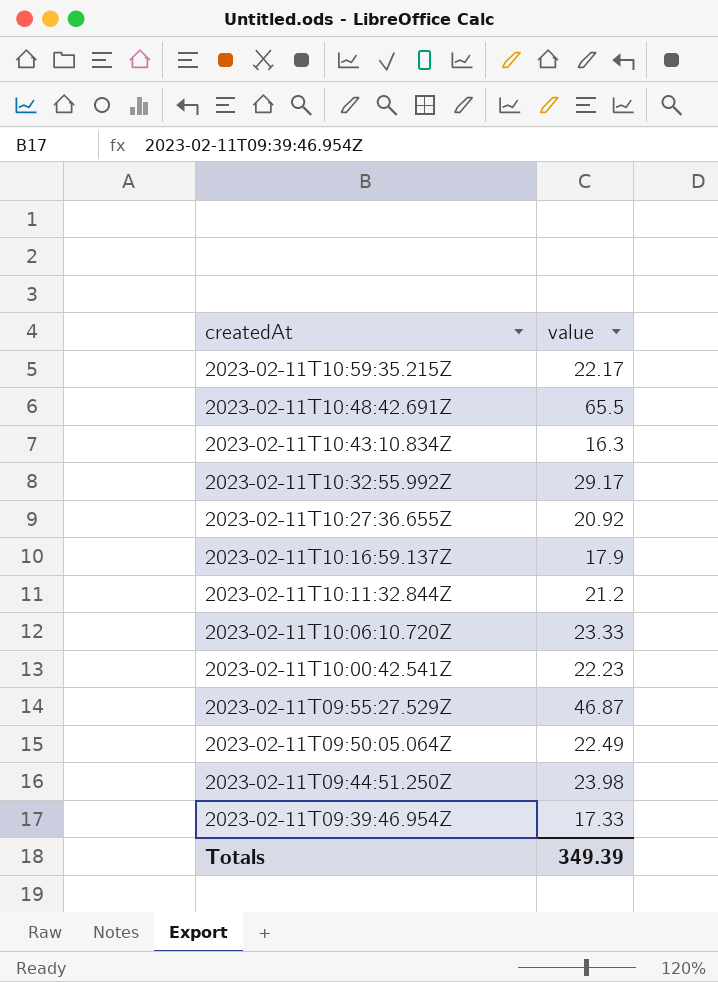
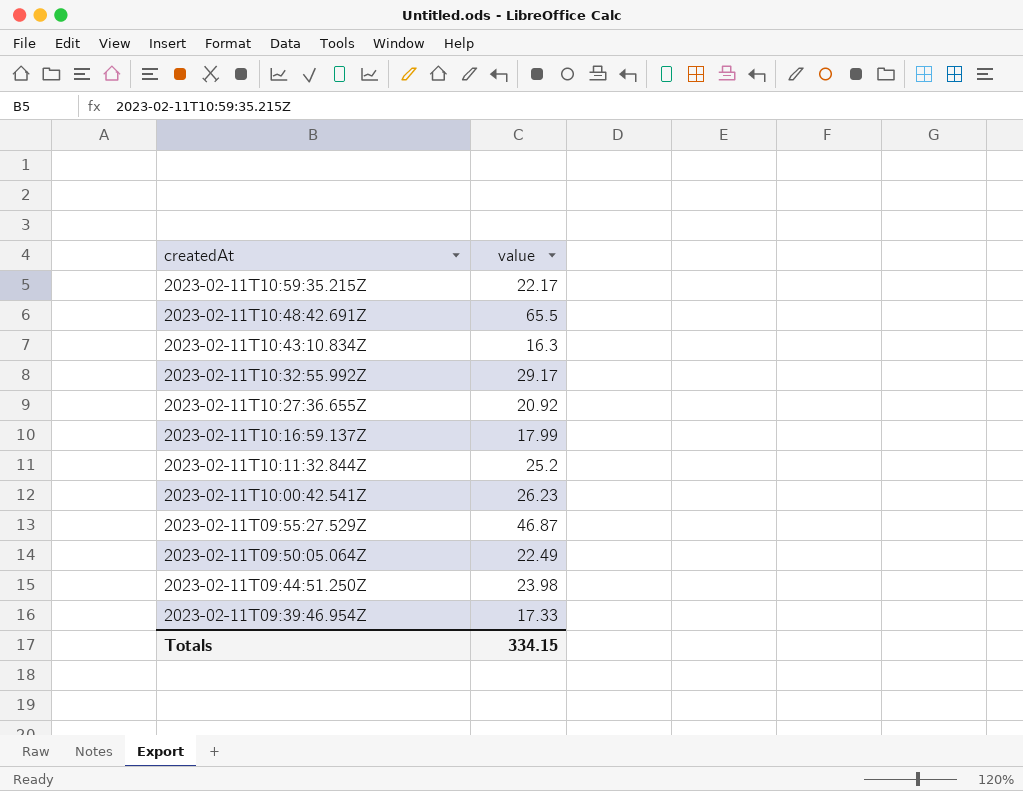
row 2023-02-11T10:06:10.720Z: 23.33 -> none
2023-02-11T10:16:59.137Z | value: 17.9 -> 17.99
2023-02-11T10:11:32.844Z | value: 21.2 -> 25.2
2023-02-11T10:00:42.541Z | value: 22.23 -> 26.23
Totals | value: 349.39 -> 334.15

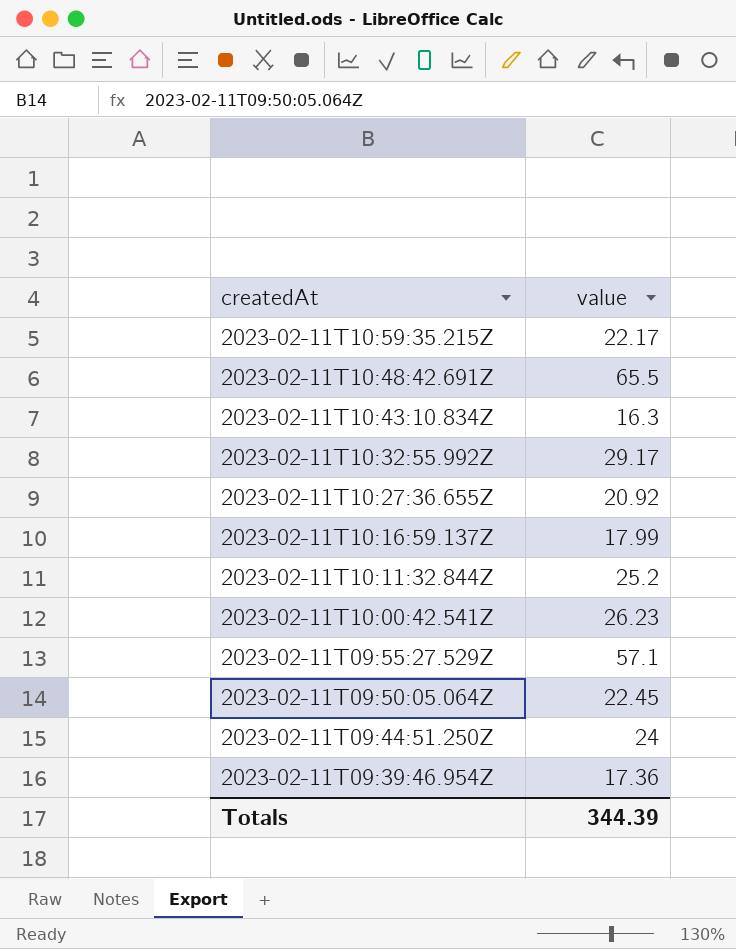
2023-02-11T09:55:27.529Z | value: 46.87 -> 57.1
2023-02-11T09:50:05.064Z | value: 22.49 -> 22.45
2023-02-11T09:44:51.250Z | value: 23.98 -> 24
2023-02-11T09:39:46.954Z | value: 17.33 -> 17.36
Totals | value: 334.15 -> 344.39

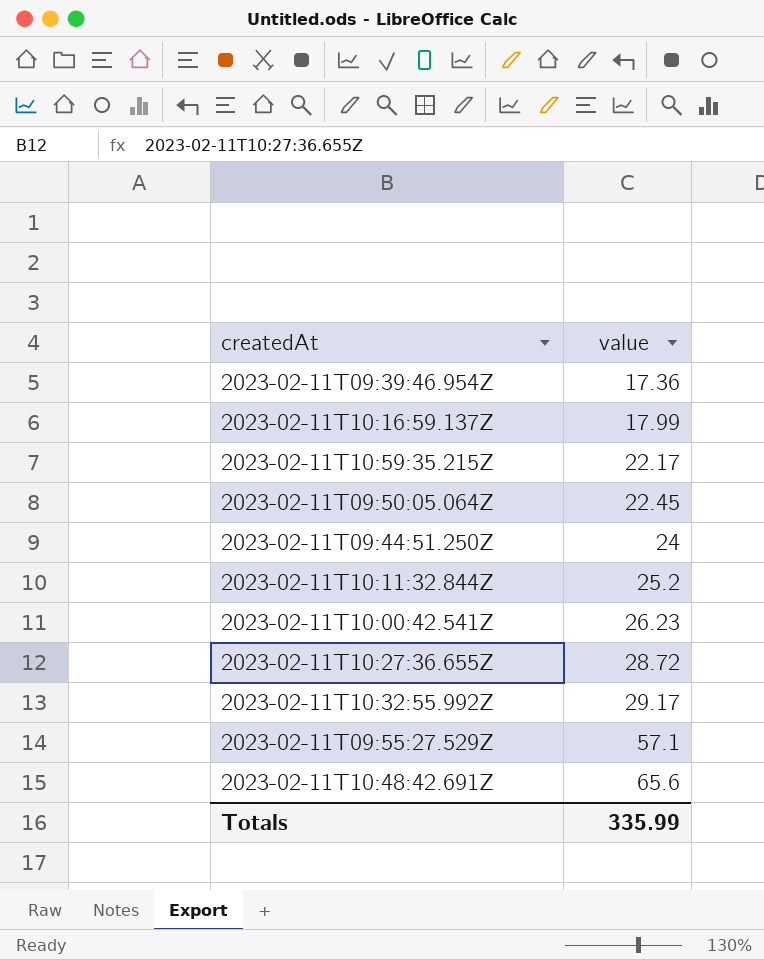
row order: createdAt descending -> value ascending
row 2023-02-11T10:43:10.834Z: 16.3 -> none
2023-02-11T10:27:36.655Z | value: 20.92 -> 28.72
2023-02-11T10:48:42.691Z | value: 65.5 -> 65.6
Totals | value: 344.39 -> 335.99

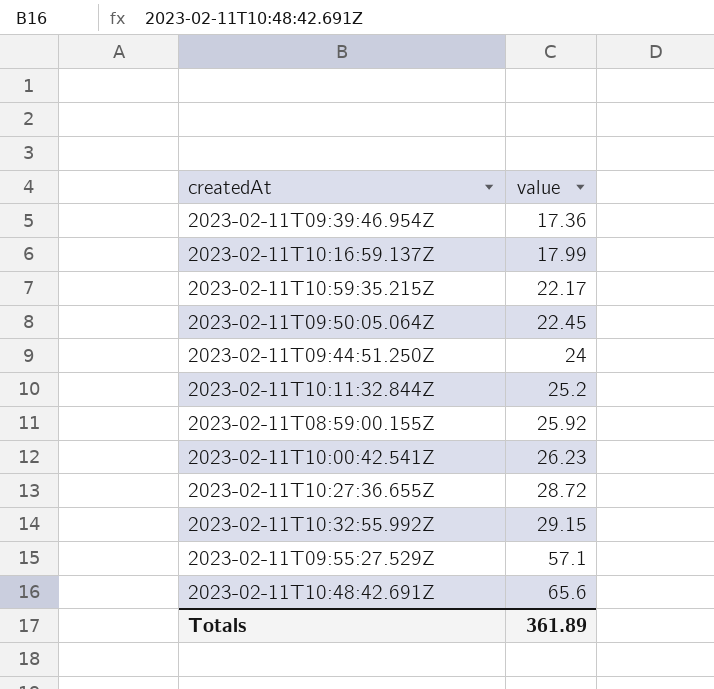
row 2023-02-11T08:59:00.155Z: none -> 25.92
2023-02-11T10:32:55.992Z | value: 29.17 -> 29.15
Totals | value: 335.99 -> 361.89

